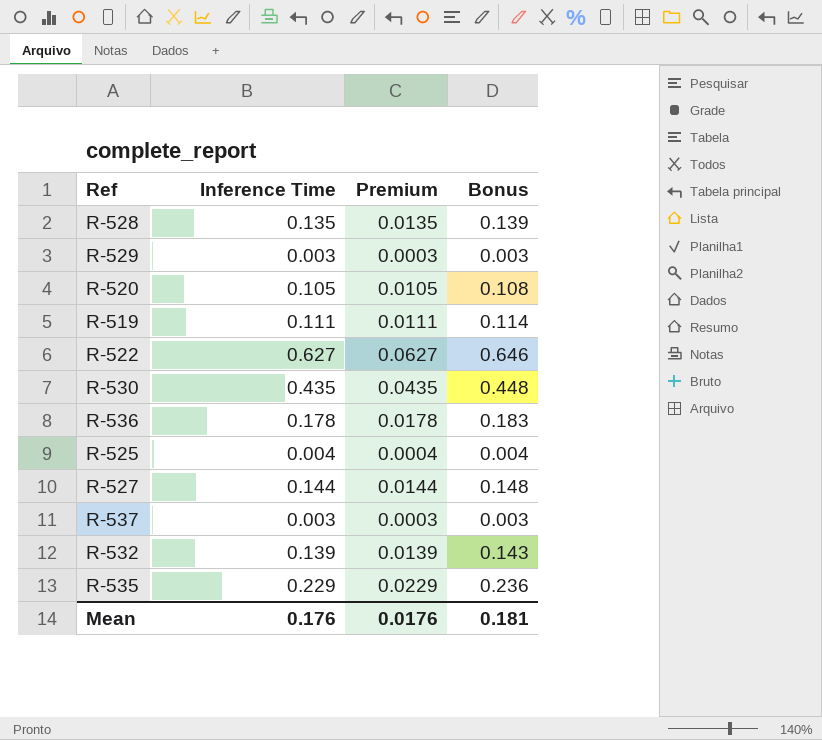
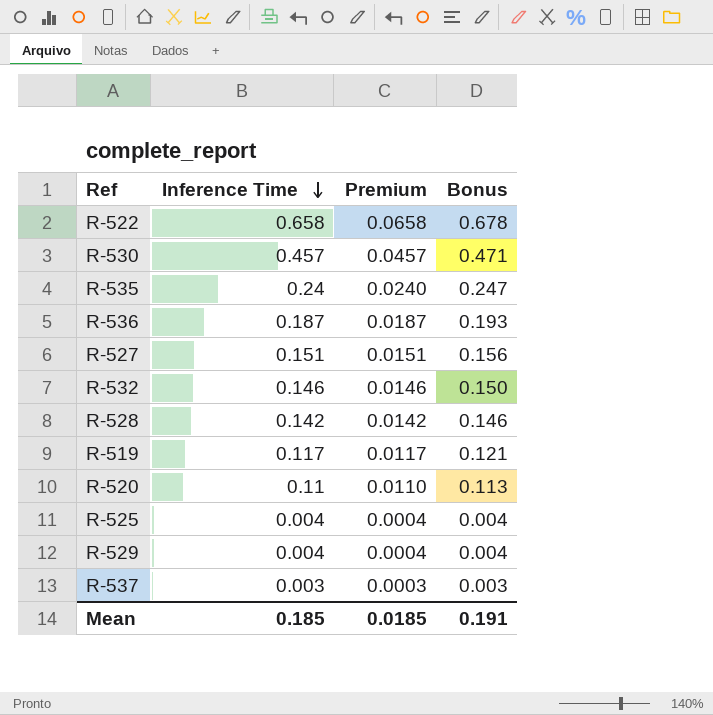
row order: none -> Inference Time descending
R-522 | Inference Time: 0.627 -> 0.658
R-522 | Premium: 0.0627 -> 0.0658
R-522 | Bonus: 0.646 -> 0.678
R-530 | Inference Time: 0.435 -> 0.457
R-530 | Premium: 0.0435 -> 0.0457
R-530 | Bonus: 0.448 -> 0.471
R-535 | Inference Time: 0.229 -> 0.24
R-535 | Premium: 0.0229 -> 0.0240
R-535 | Bonus: 0.236 -> 0.247
R-536 | Inference Time: 0.178 -> 0.187
R-536 | Premium: 0.0178 -> 0.0187
R-536 | Bonus: 0.183 -> 0.193
R-527 | Inference Time: 0.144 -> 0.151
R-527 | Premium: 0.0144 -> 0.0151
R-527 | Bonus: 0.148 -> 0.156
R-532 | Inference Time: 0.139 -> 0.146
R-532 | Premium: 0.0139 -> 0.0146
R-532 | Bonus: 0.143 -> 0.150
R-528 | Inference Time: 0.135 -> 0.142
R-528 | Premium: 0.0135 -> 0.0142
R-528 | Bonus: 0.139 -> 0.146
R-519 | Inference Time: 0.111 -> 0.117
R-519 | Premium: 0.0111 -> 0.0117
R-519 | Bonus: 0.114 -> 0.121
R-520 | Inference Time: 0.105 -> 0.11
R-520 | Premium: 0.0105 -> 0.0110
R-520 | Bonus: 0.108 -> 0.113
R-529 | Inference Time: 0.003 -> 0.004
R-529 | Premium: 0.0003 -> 0.0004
R-529 | Bonus: 0.003 -> 0.004
Mean | Inference Time: 0.176 -> 0.185
Mean | Premium: 0.0176 -> 0.0185
Mean | Bonus: 0.181 -> 0.191

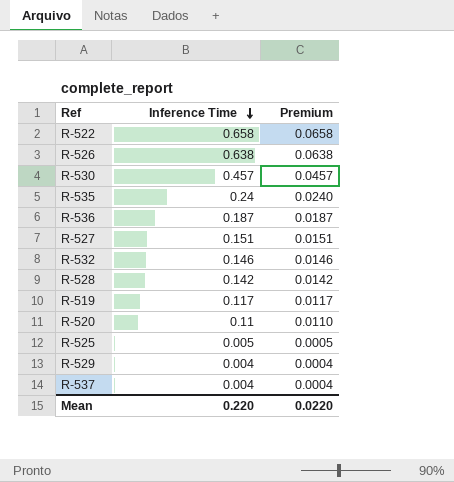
column Bonus | formula: [Inference Time] * 1.03 -> none
row R-526: none -> 0.638 | 0.0638
R-525 | Inference Time: 0.004 -> 0.005
R-525 | Premium: 0.0004 -> 0.0005
R-537 | Inference Time: 0.003 -> 0.004
R-537 | Premium: 0.0003 -> 0.0004
Mean | Inference Time: 0.185 -> 0.220
Mean | Premium: 0.0185 -> 0.0220

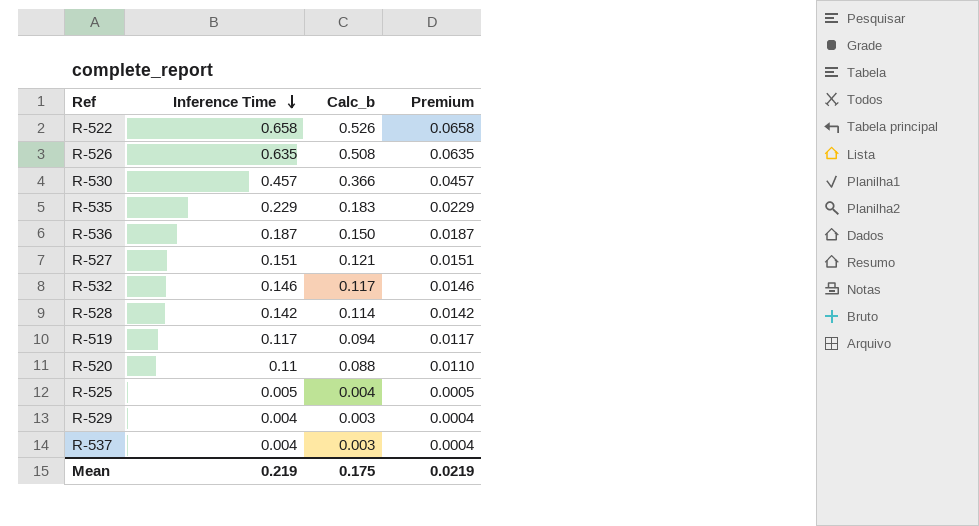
column Calc_b | formula: none -> [Inference Time] * 0.8
R-526 | Inference Time: 0.638 -> 0.635
R-526 | Premium: 0.0638 -> 0.0635
R-535 | Inference Time: 0.24 -> 0.229
R-535 | Premium: 0.0240 -> 0.0229
Mean | Inference Time: 0.220 -> 0.219
Mean | Premium: 0.0220 -> 0.0219

